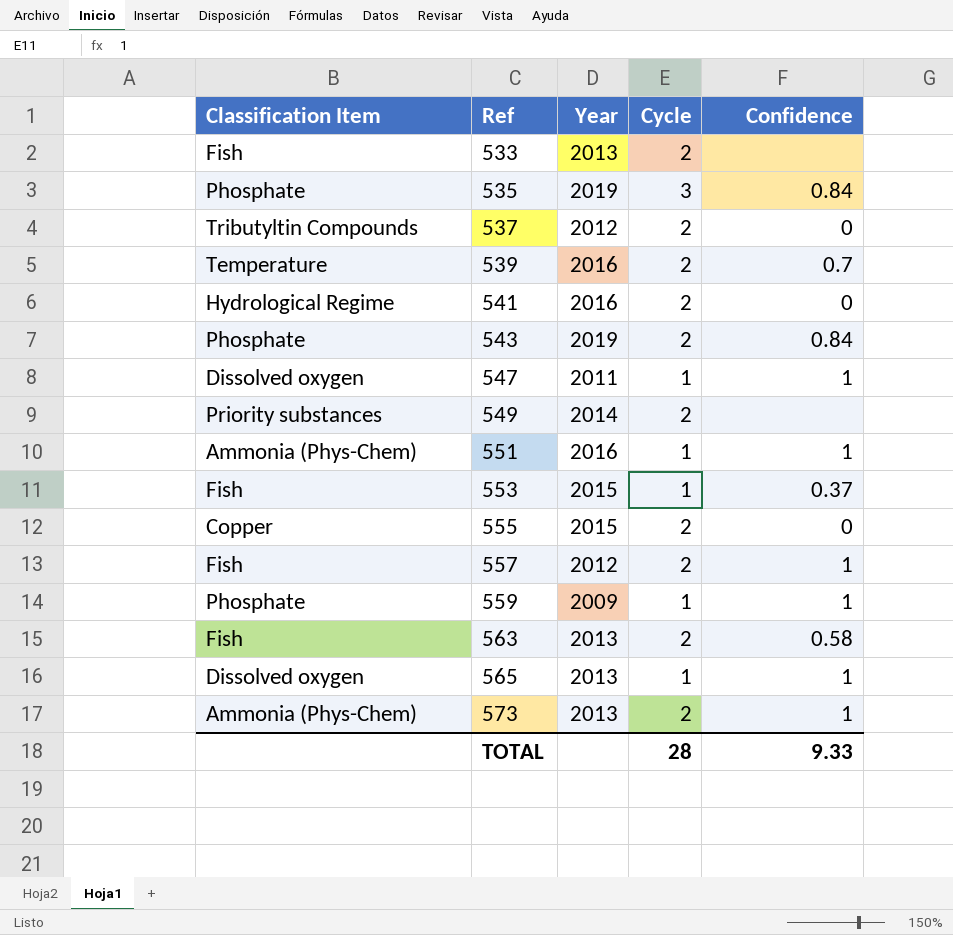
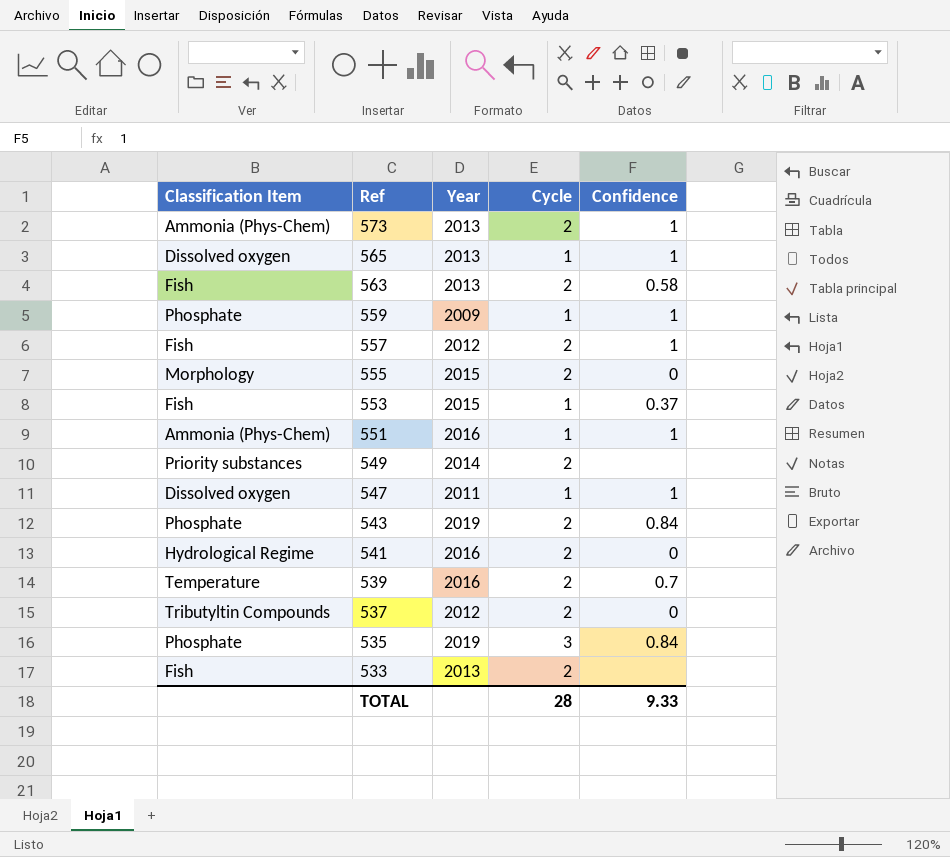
row order: Ref ascending -> Ref descending
555 | Classification Item: Copper -> Morphology

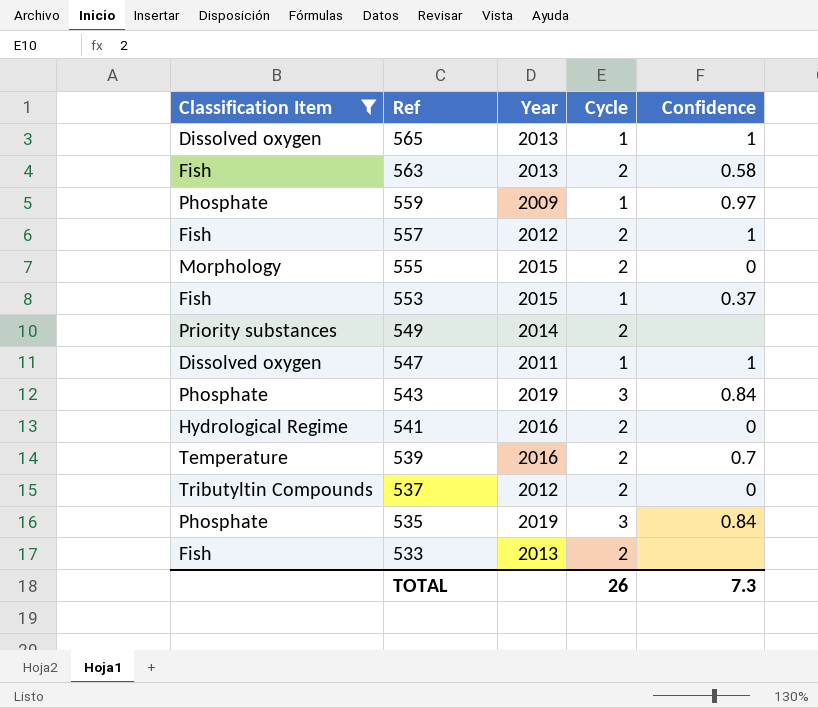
filter: none -> Classification Item != Ammonia (Phys-Chem)
559 | Confidence: 1 -> 0.97
543 | Cycle: 2 -> 3
TOTAL | Cycle: 28 -> 26
TOTAL | Confidence: 9.33 -> 7.3

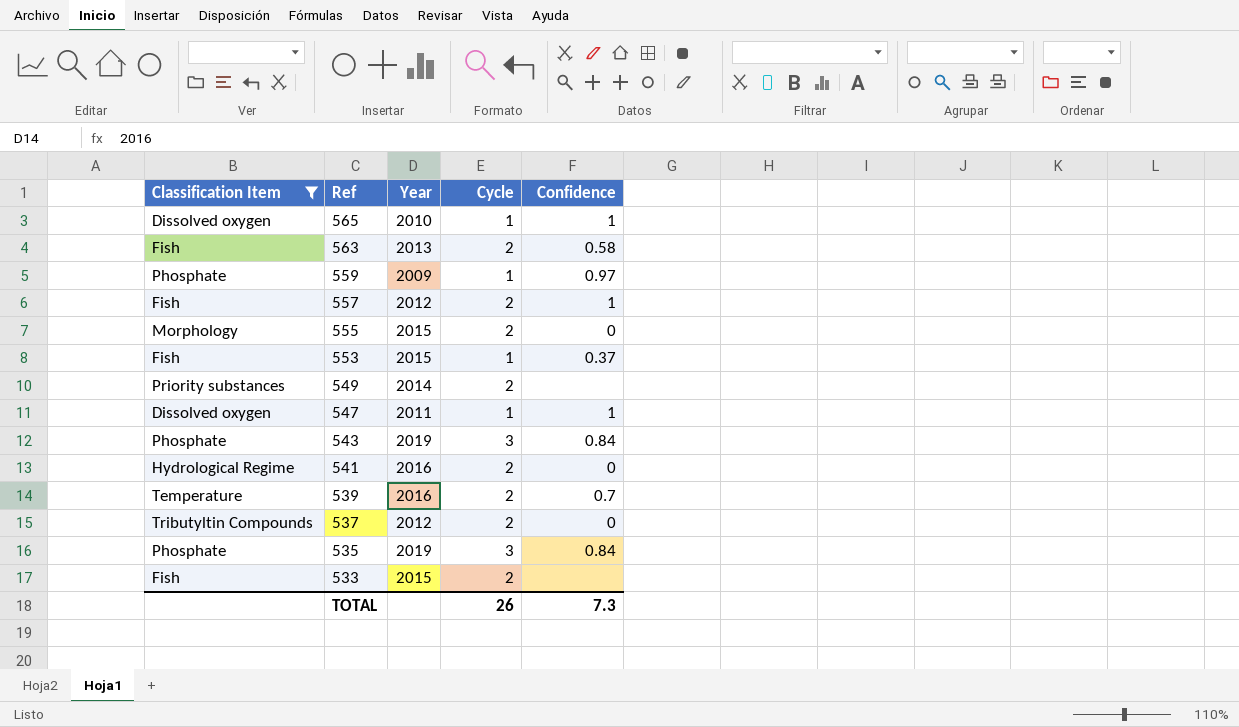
565 | Year: 2013 -> 2010
533 | Year: 2013 -> 2015

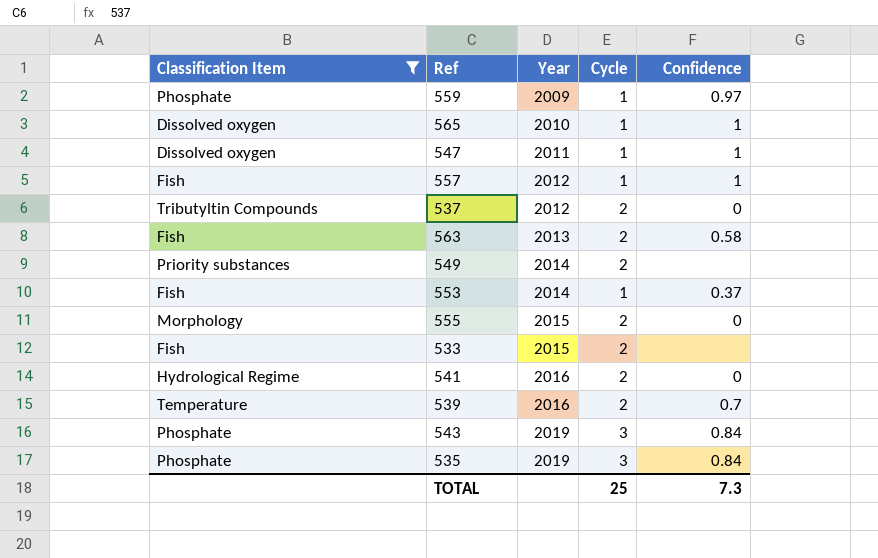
row order: Ref descending -> Year ascending
557 | Cycle: 2 -> 1
553 | Year: 2015 -> 2014
TOTAL | Cycle: 26 -> 25

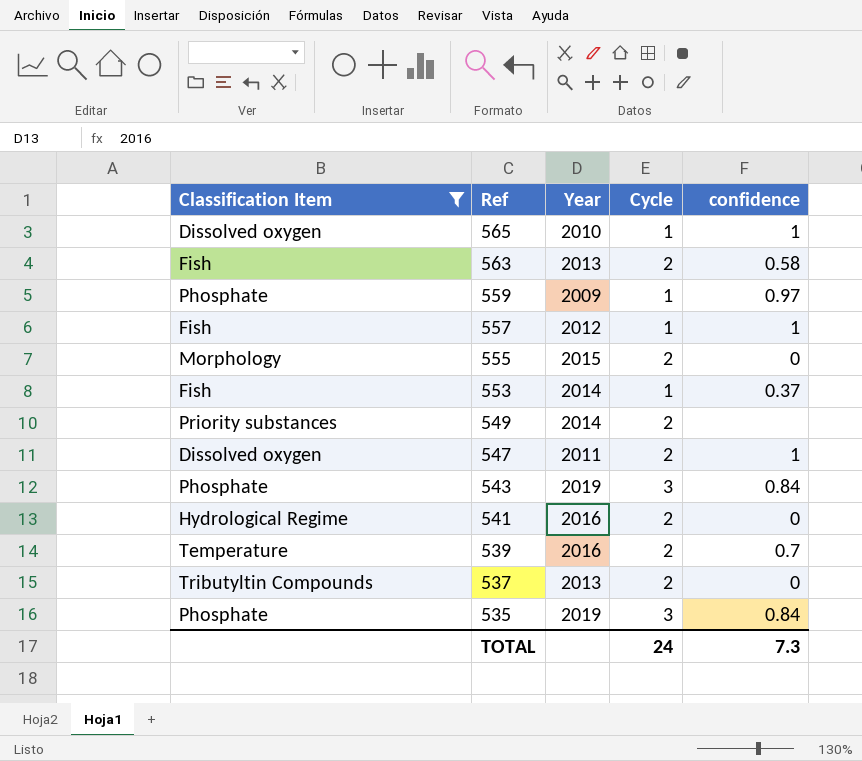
row order: Year ascending -> Ref descending
column name: Confidence -> confidence
row 533: Fish | 2015 | 2 | none -> none
547 | Cycle: 1 -> 2
537 | Year: 2012 -> 2013
TOTAL | Cycle: 25 -> 24

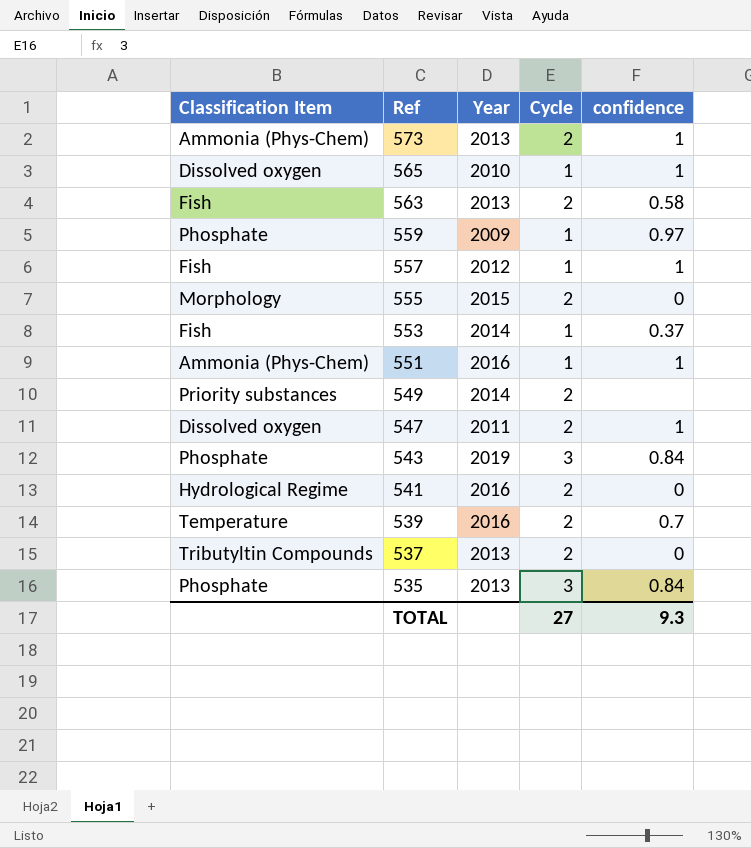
filter: Classification Item != Ammonia (Phys-Chem) -> none
535 | Year: 2019 -> 2013
TOTAL | Cycle: 24 -> 27
TOTAL | confidence: 7.3 -> 9.3

